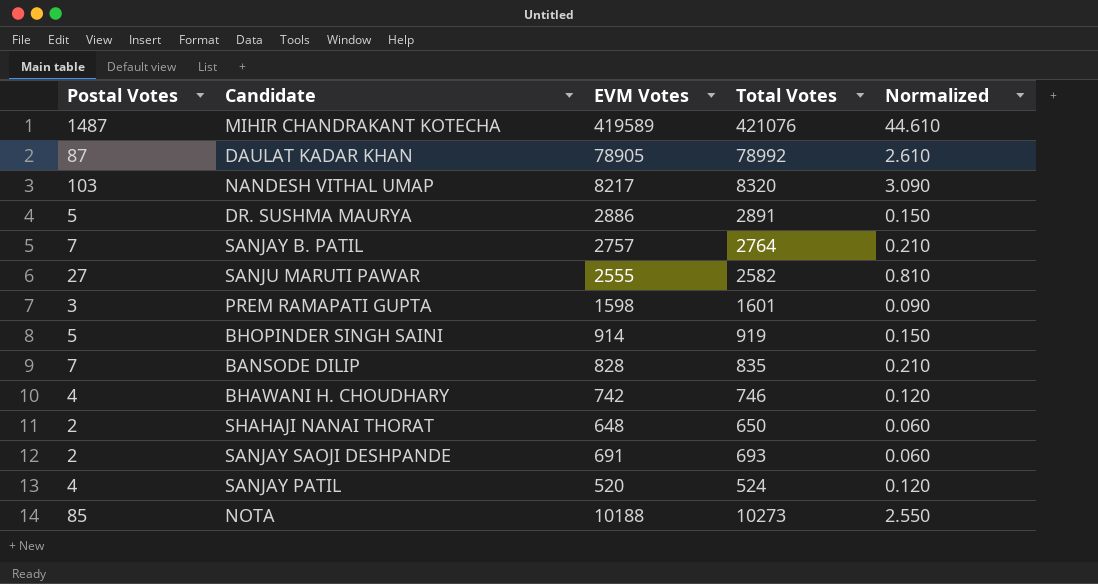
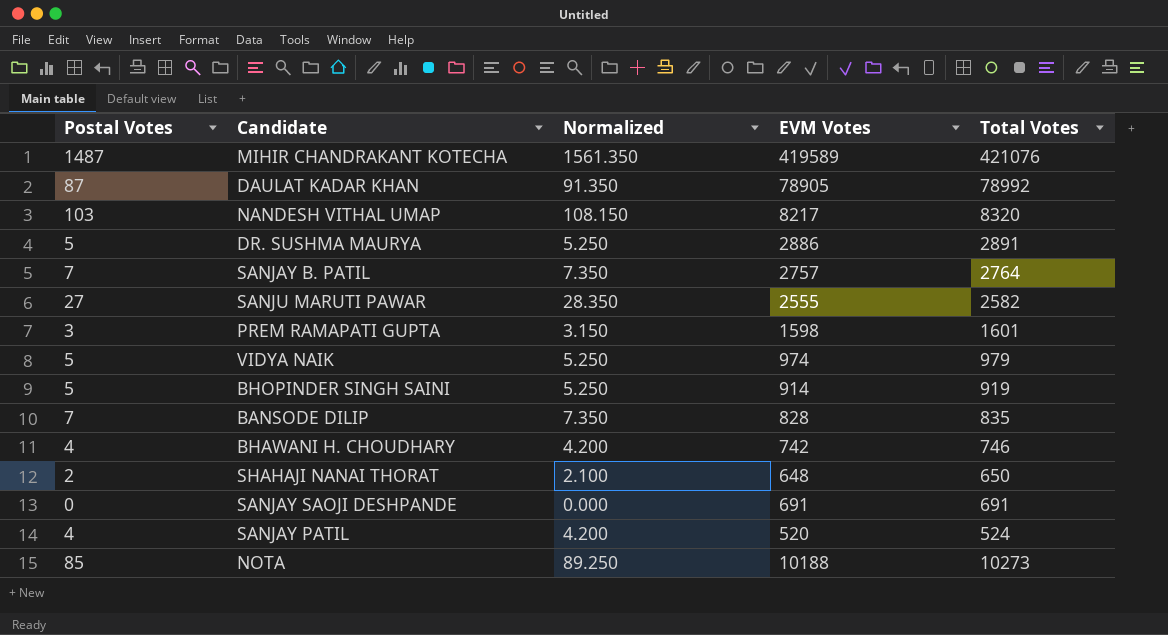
column Normalized | formula: [Postal Votes] * 0.03 -> [Postal Votes] * 1.05
column Normalized | position: 5 -> 3
row VIDYA NAIK: none -> 5 | 5.250 | 974 | 979
SANJAY SAOJI DESHPANDE | Postal Votes: 2 -> 0
SANJAY SAOJI DESHPANDE | Total Votes: 693 -> 691

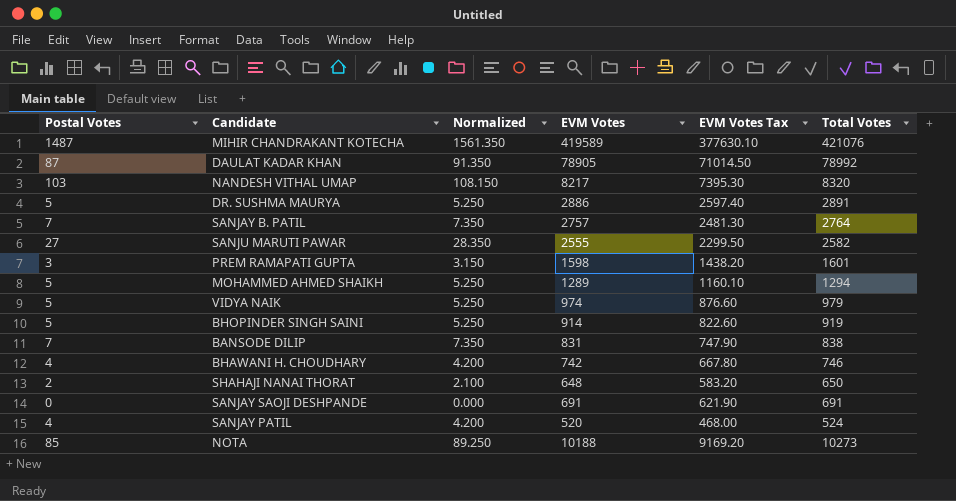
column EVM Votes Tax | formula: none -> [EVM Votes] * 0.9
row MOHAMMED AHMED SHAIKH: none -> 5 | 5.250 | 1289 | 1160.10 | 1294
BANSODE DILIP | EVM Votes: 828 -> 831
BANSODE DILIP | Total Votes: 835 -> 838

